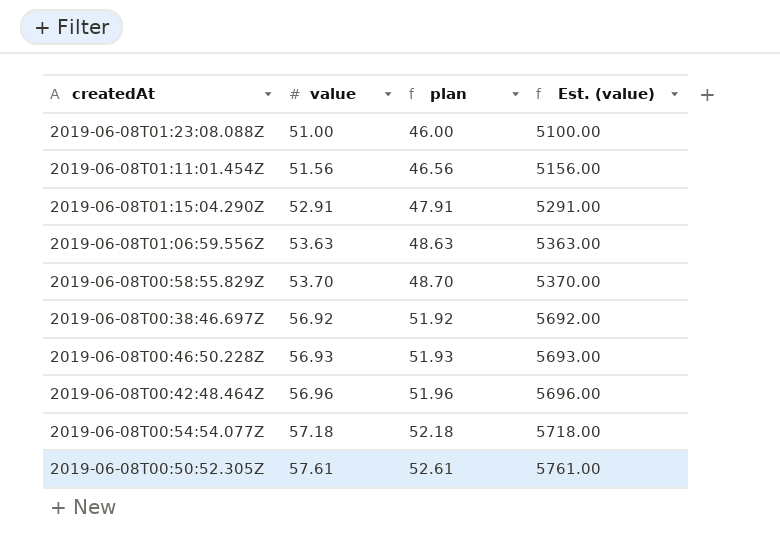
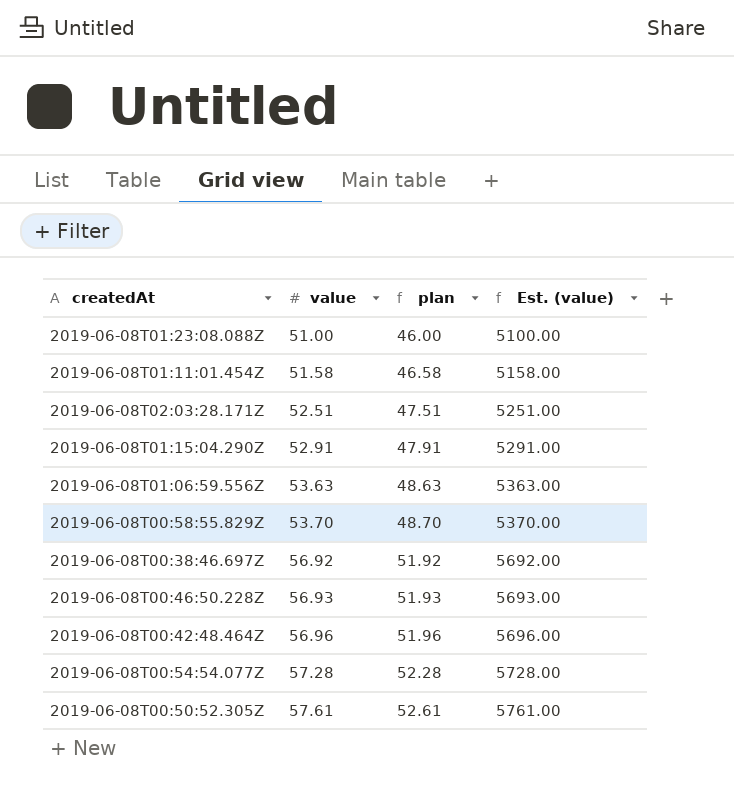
2019-06-08T01:11:01.454Z | value: 51.56 -> 51.58
2019-06-08T01:11:01.454Z | plan: 46.56 -> 46.58
2019-06-08T01:11:01.454Z | Est. (value): 5156.00 -> 5158.00
row 2019-06-08T02:03:28.171Z: none -> 52.51 | 47.51 | 5251.00
2019-06-08T00:54:54.077Z | value: 57.18 -> 57.28
2019-06-08T00:54:54.077Z | plan: 52.18 -> 52.28
2019-06-08T00:54:54.077Z | Est. (value): 5718.00 -> 5728.00

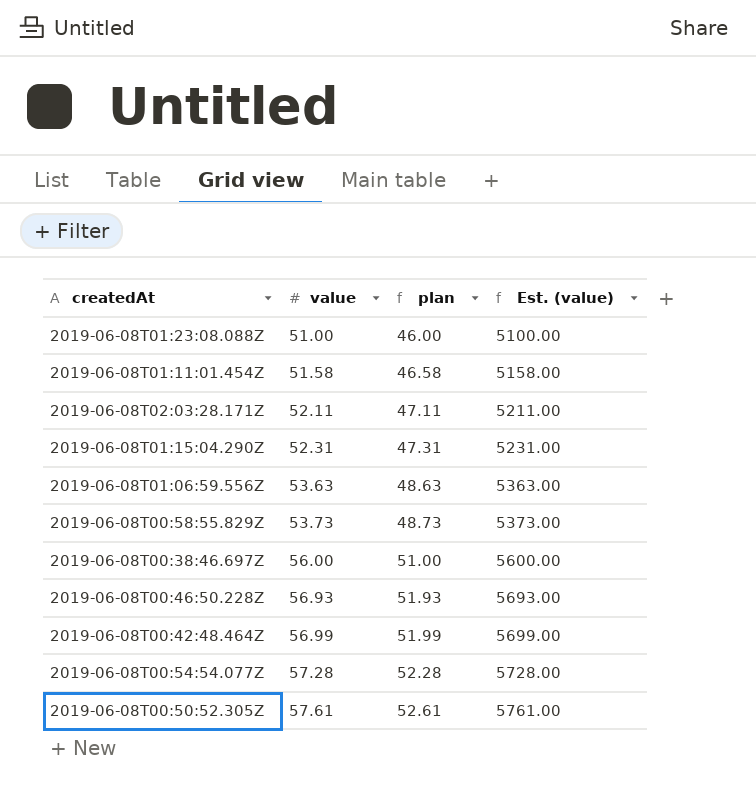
2019-06-08T02:03:28.171Z | value: 52.51 -> 52.11
2019-06-08T02:03:28.171Z | plan: 47.51 -> 47.11
2019-06-08T02:03:28.171Z | Est. (value): 5251.00 -> 5211.00
2019-06-08T01:15:04.290Z | value: 52.91 -> 52.31
2019-06-08T01:15:04.290Z | plan: 47.91 -> 47.31
2019-06-08T01:15:04.290Z | Est. (value): 5291.00 -> 5231.00
2019-06-08T00:58:55.829Z | value: 53.70 -> 53.73
2019-06-08T00:58:55.829Z | plan: 48.70 -> 48.73
2019-06-08T00:58:55.829Z | Est. (value): 5370.00 -> 5373.00
2019-06-08T00:38:46.697Z | value: 56.92 -> 56.00
2019-06-08T00:38:46.697Z | plan: 51.92 -> 51.00
2019-06-08T00:38:46.697Z | Est. (value): 5692.00 -> 5600.00
2019-06-08T00:42:48.464Z | value: 56.96 -> 56.99
2019-06-08T00:42:48.464Z | plan: 51.96 -> 51.99
2019-06-08T00:42:48.464Z | Est. (value): 5696.00 -> 5699.00

